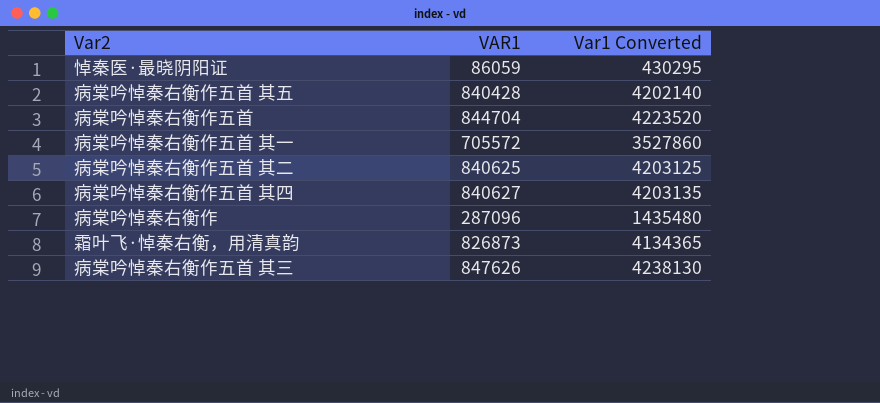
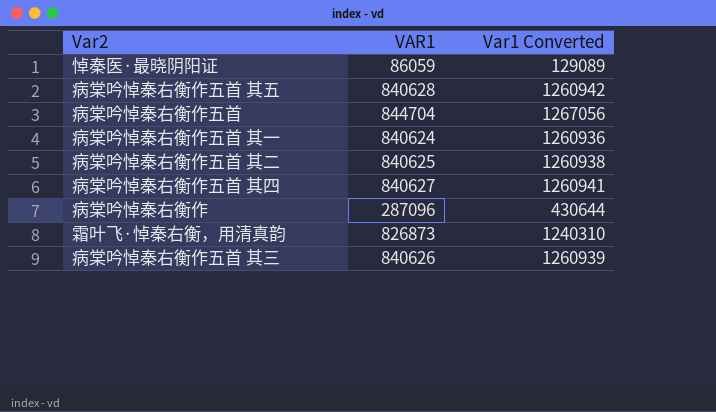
column Var1 Converted | formula: [VAR1] * 5 -> [VAR1] * 1.5
病棠吟悼秦右衡作五首 其五 | VAR1: 840428 -> 840628
病棠吟悼秦右衡作五首 其一 | VAR1: 705572 -> 840624
病棠吟悼秦右衡作五首 其三 | VAR1: 847626 -> 840626

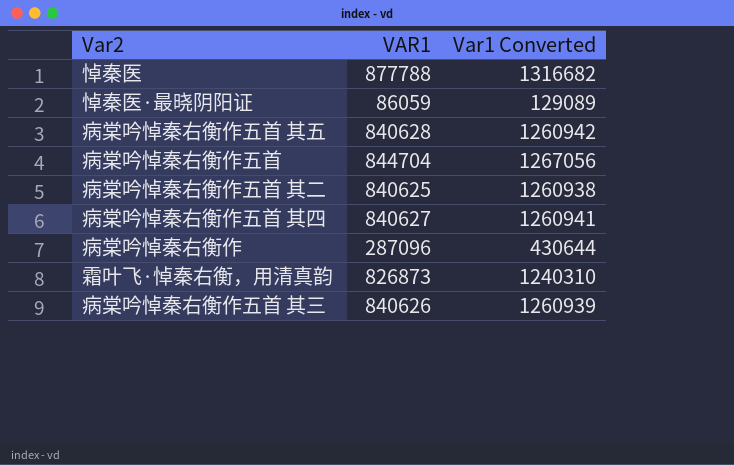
row 病棠吟悼秦右衡作五首 其一: 840624 | 1260936 -> none
row 悼秦医: none -> 877788 | 1316682

